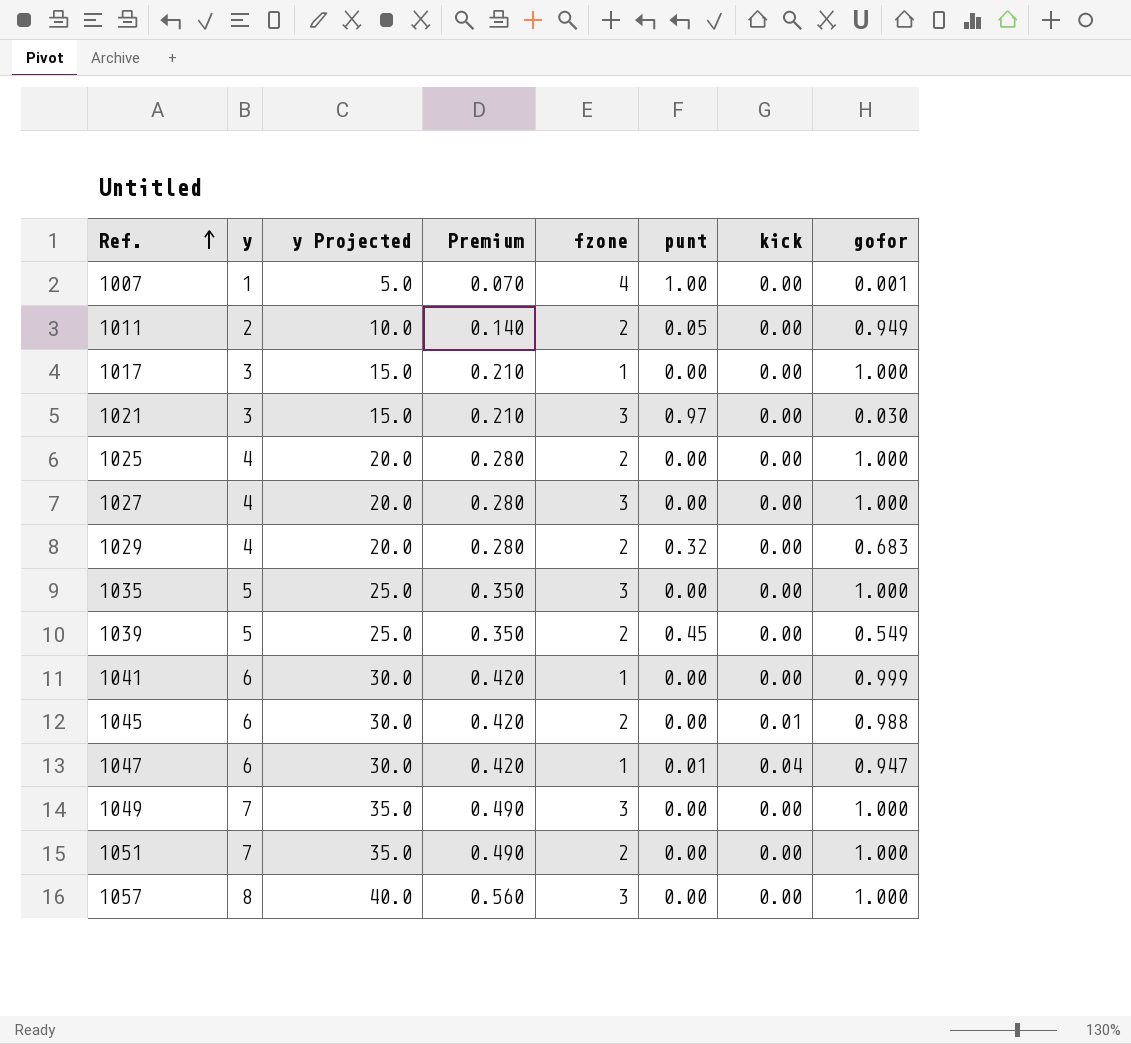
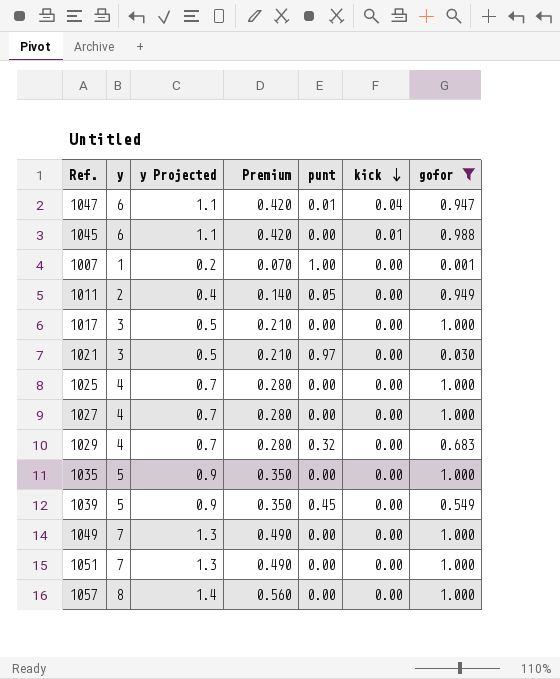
filter: none -> gofor != 0.999
row order: Ref. ascending -> kick descending
column fzone | position: 5 -> none
column y Projected | formula: [y] * 5 -> [y] * 0.18

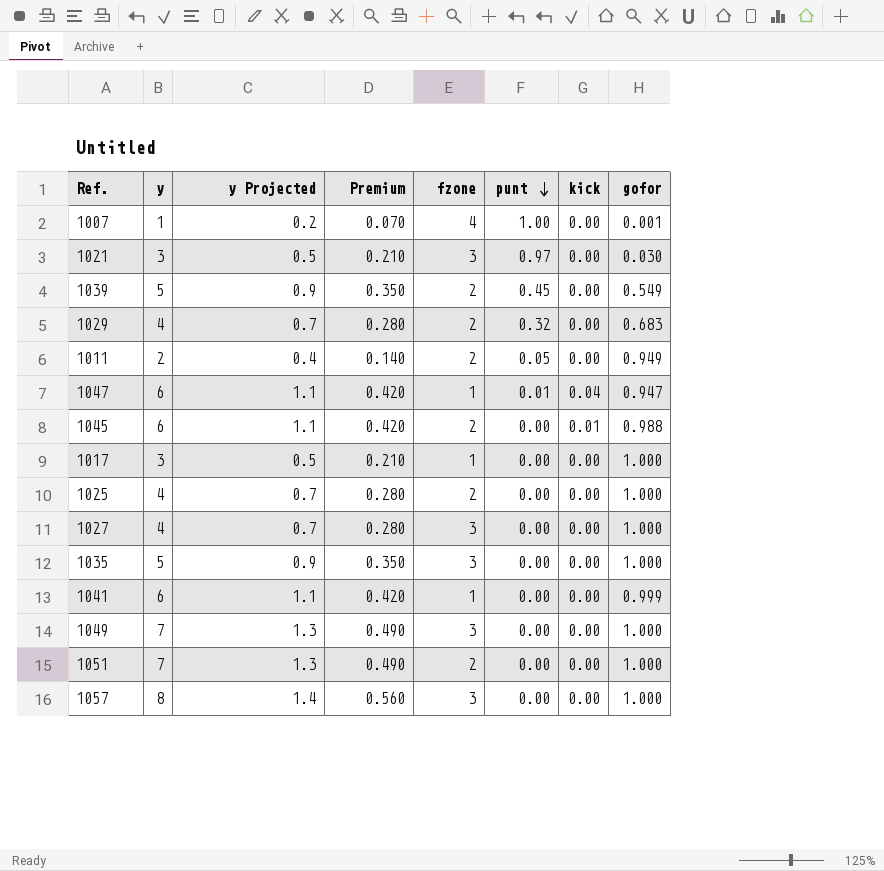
filter: gofor != 0.999 -> none
row order: kick descending -> punt descending
column fzone | position: none -> 5

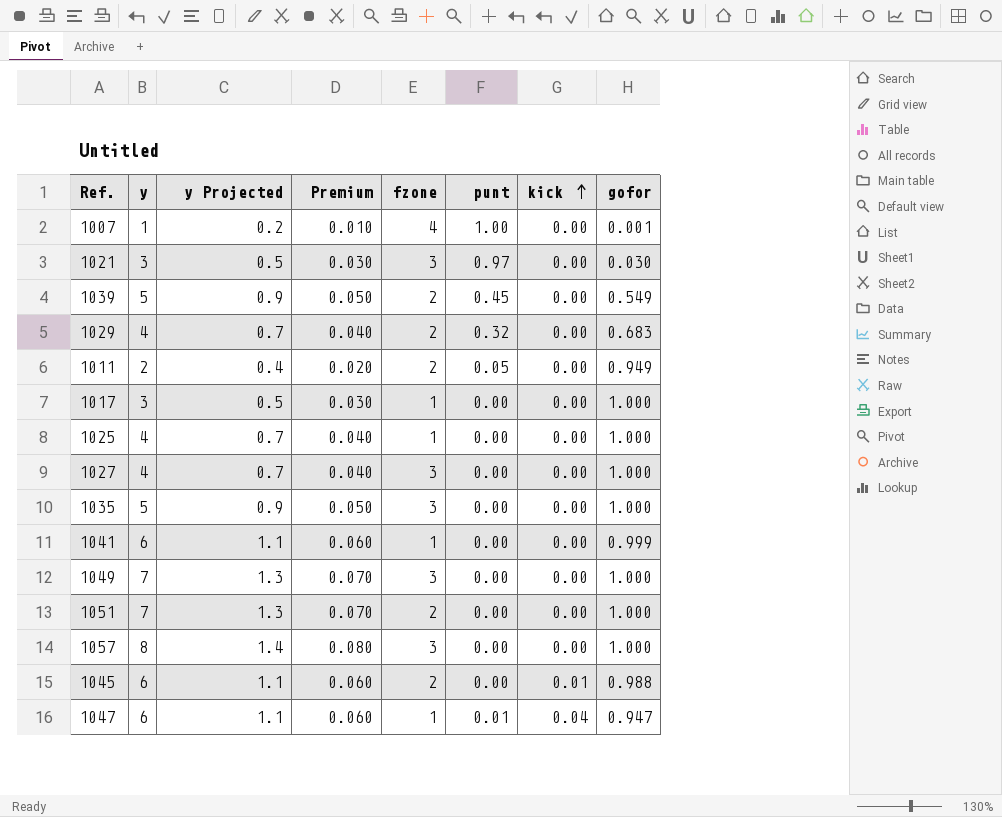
row order: punt descending -> kick ascending
column Premium | formula: [y] * 0.07 -> [y] * 0.01
1025 | fzone: 2 -> 1

